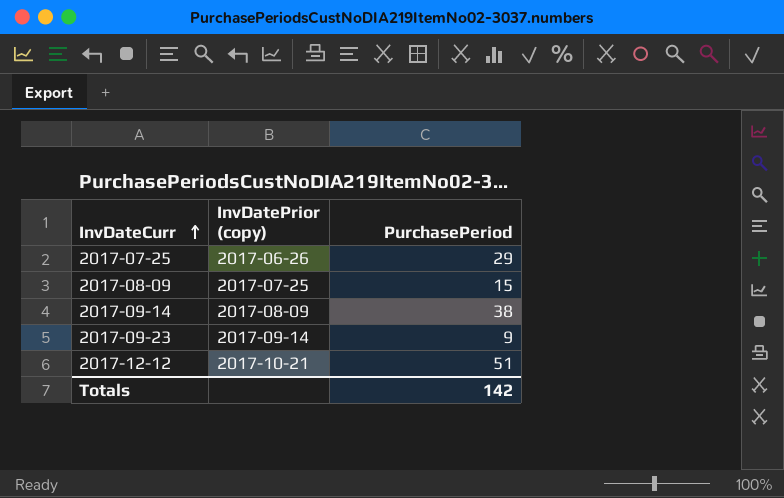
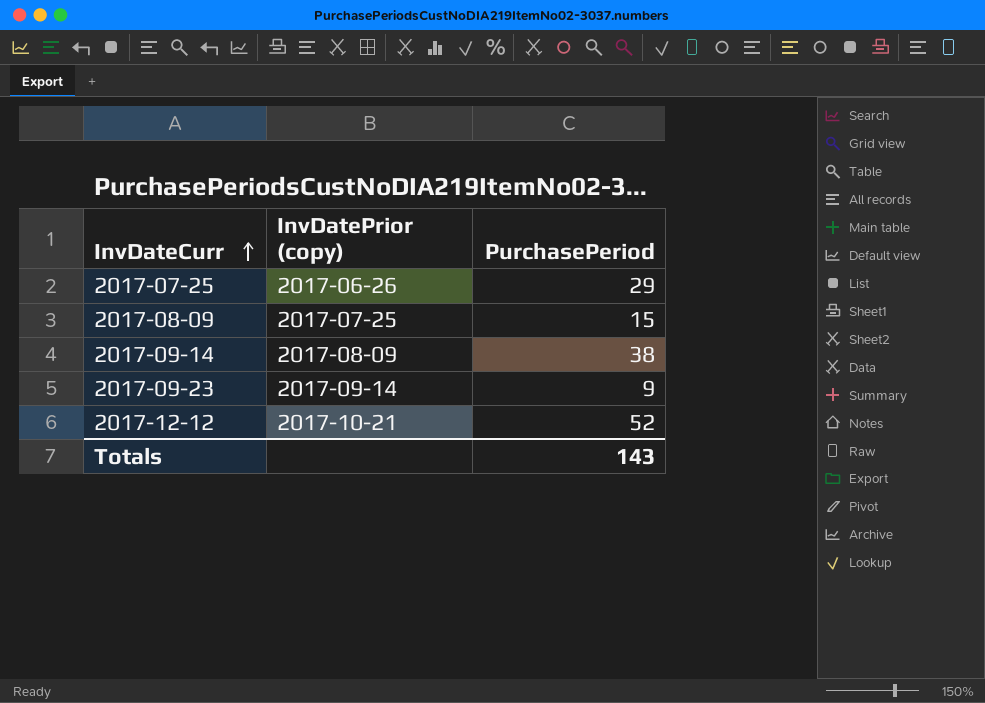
2017-12-12 | PurchasePeriod: 51 -> 52
Totals | PurchasePeriod: 142 -> 143

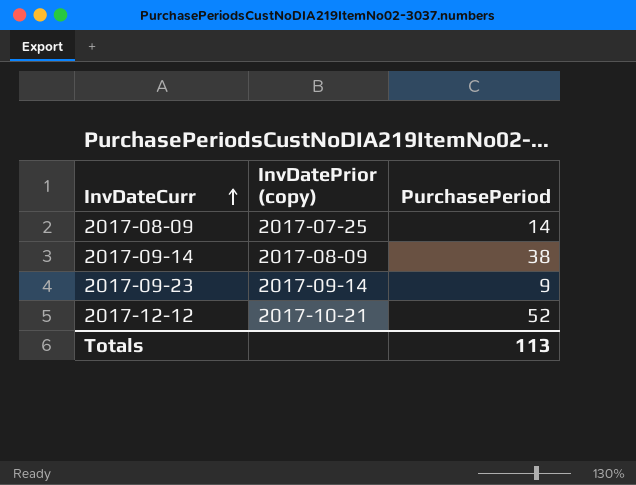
row 2017-07-25: 2017-06-26 | 29 -> none
2017-08-09 | PurchasePeriod: 15 -> 14
Totals | PurchasePeriod: 143 -> 113

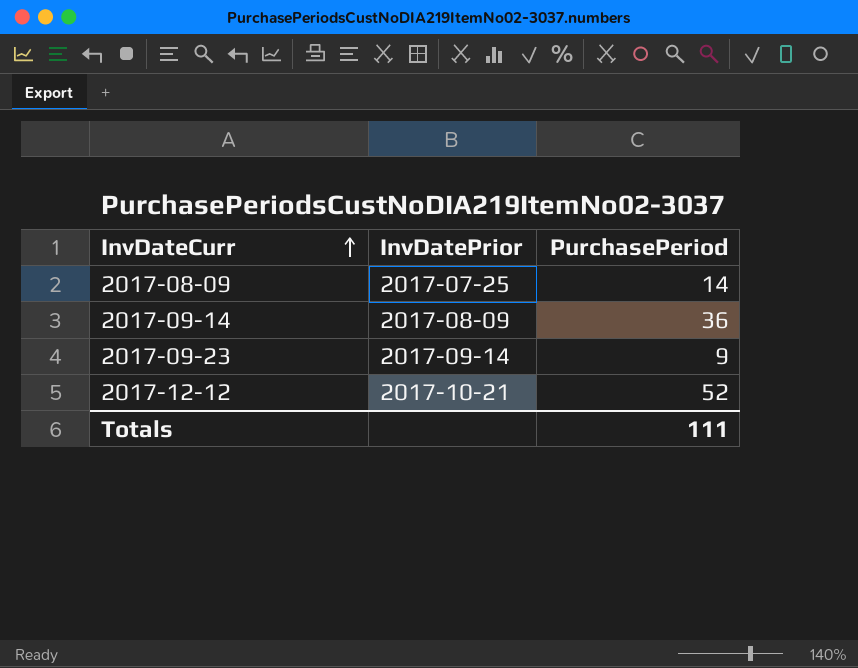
column name: InvDatePrior (copy) -> InvDatePrior
2017-09-14 | PurchasePeriod: 38 -> 36
Totals | PurchasePeriod: 113 -> 111

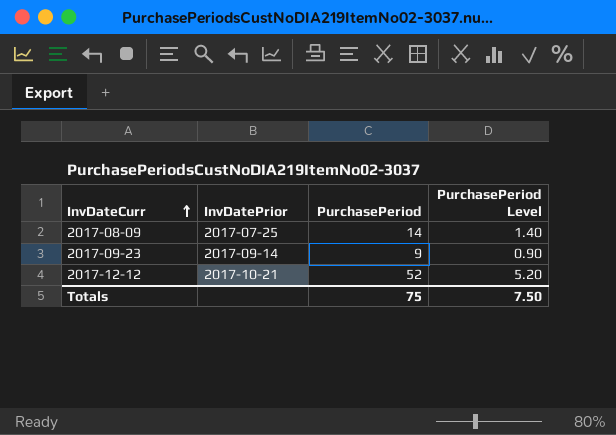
column PurchasePeriod Level | formula: none -> [PurchasePeriod] * 0.1
row 2017-09-14: 2017-08-09 | 36 -> none
Totals | PurchasePeriod: 111 -> 75

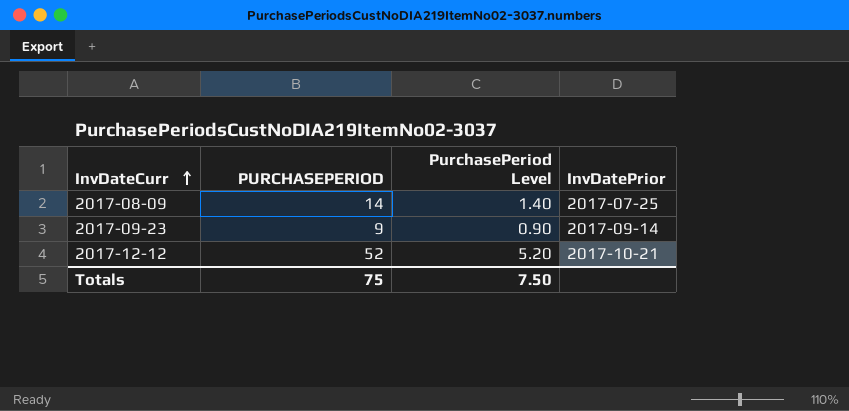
column name: PurchasePeriod -> PURCHASEPERIOD
column InvDatePrior | position: 2 -> 4

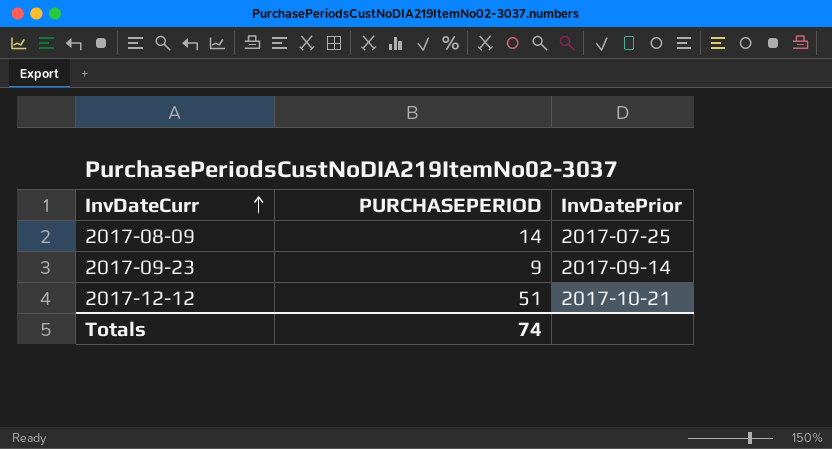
column PurchasePeriod Level | formula: [PURCHASEPERIOD] * 0.1 -> none
2017-12-12 | PURCHASEPERIOD: 52 -> 51
Totals | PURCHASEPERIOD: 75 -> 74

